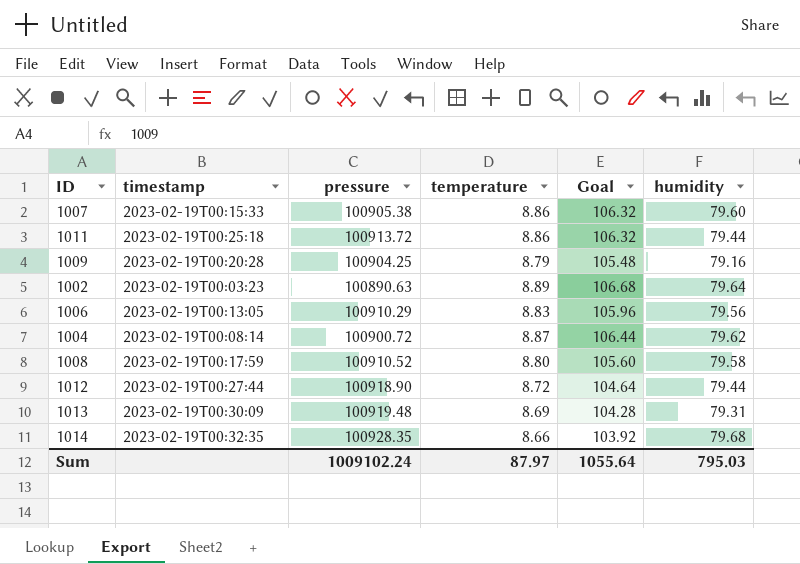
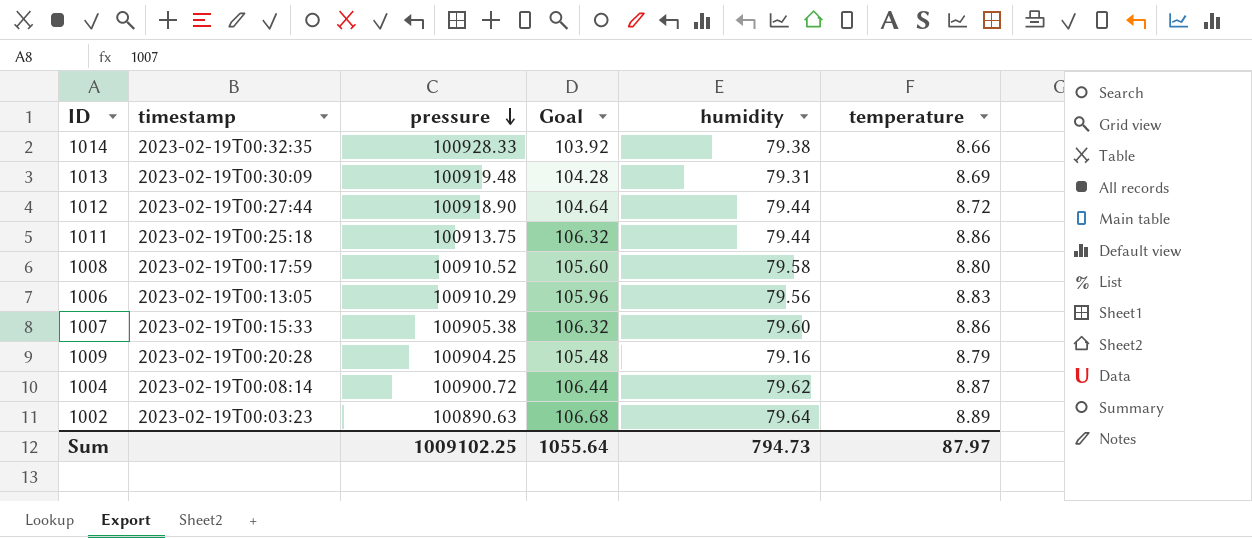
row order: none -> pressure descending
column temperature | position: 4 -> 6
1014 | pressure: 100928.35 -> 100928.33
1014 | humidity: 79.68 -> 79.38
1011 | pressure: 100913.72 -> 100913.75
Sum | pressure: 1009102.24 -> 1009102.25
Sum | humidity: 795.03 -> 794.73

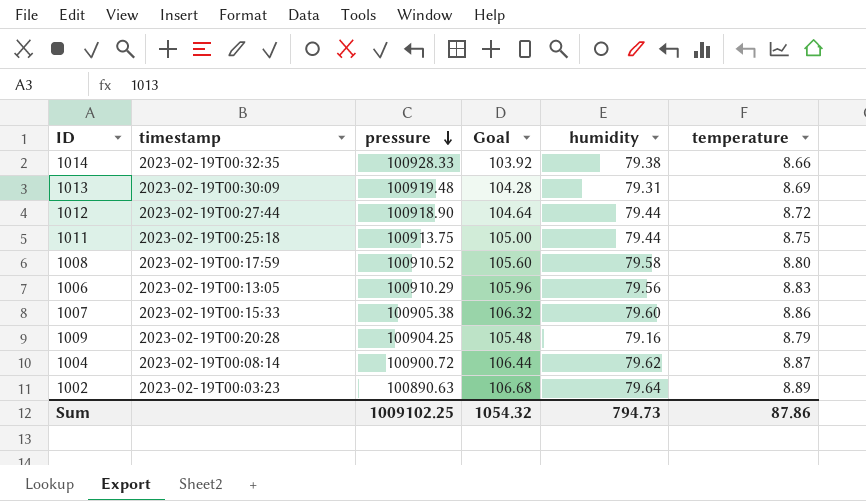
1011 | Goal: 106.32 -> 105.00
1011 | temperature: 8.86 -> 8.75
Sum | Goal: 1055.64 -> 1054.32
Sum | temperature: 87.97 -> 87.86

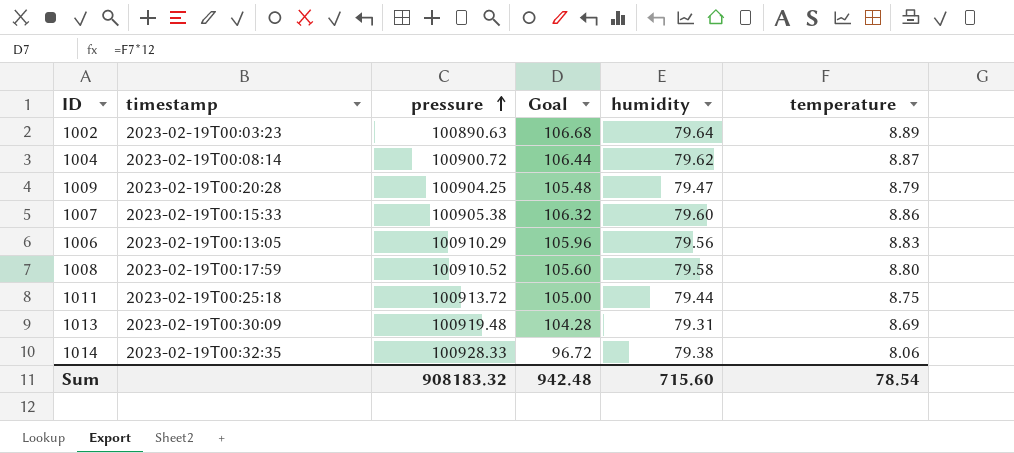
row order: pressure descending -> pressure ascending
row 1012: 2023-02-19T00:27:44 | 100918.90 | 104.64 | 79.44 | 8.72 -> none
1009 | humidity: 79.16 -> 79.47
1011 | pressure: 100913.75 -> 100913.72
1014 | Goal: 103.92 -> 96.72
1014 | temperature: 8.66 -> 8.06
Sum | pressure: 1009102.25 -> 908183.32
Sum | Goal: 1054.32 -> 942.48
Sum | humidity: 794.73 -> 715.60
Sum | temperature: 87.86 -> 78.54

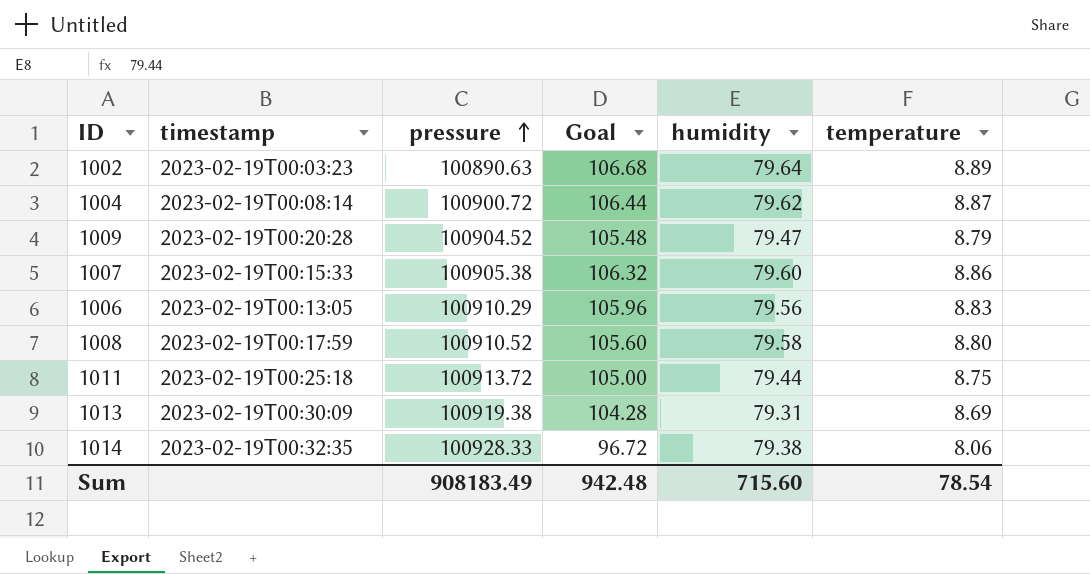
1009 | pressure: 100904.25 -> 100904.52
1013 | pressure: 100919.48 -> 100919.38
Sum | pressure: 908183.32 -> 908183.49

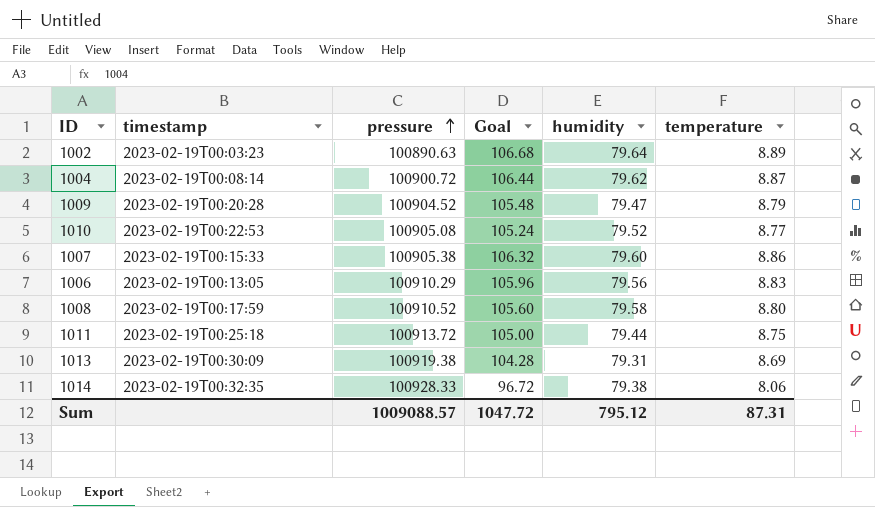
row 1010: none -> 2023-02-19T00:22:53 | 100905.08 | 105.24 | 79.52 | 8.77
Sum | pressure: 908183.49 -> 1009088.57
Sum | Goal: 942.48 -> 1047.72
Sum | humidity: 715.60 -> 795.12
Sum | temperature: 78.54 -> 87.31

